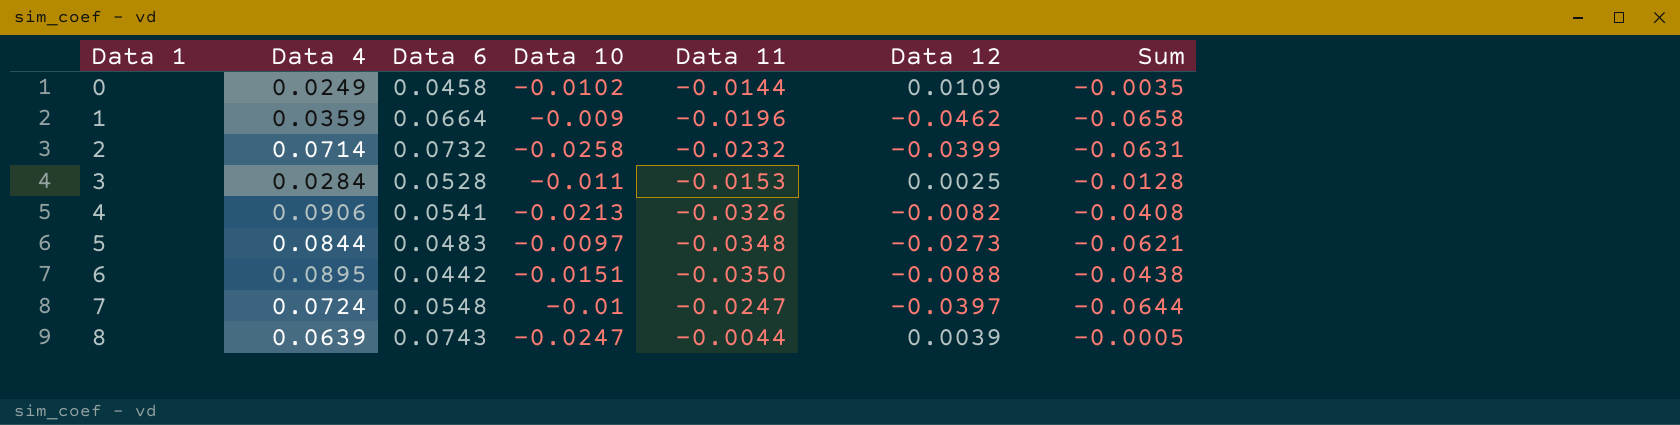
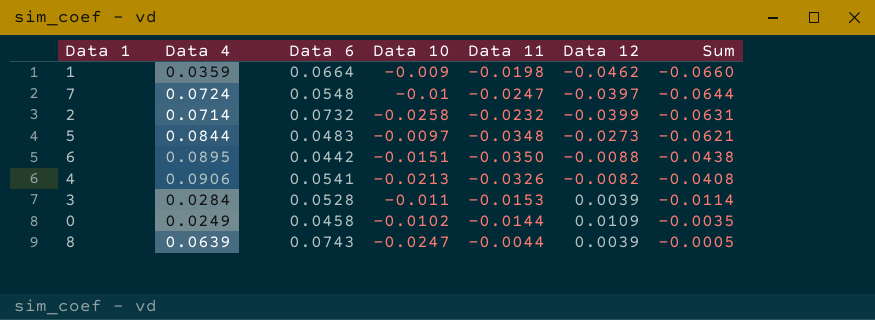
row order: Data 1 ascending -> Sum ascending
1 | Data 11: -0.0196 -> -0.0198
1 | Sum: -0.0658 -> -0.0660
3 | Data 12: 0.0025 -> 0.0039
3 | Sum: -0.0128 -> -0.0114

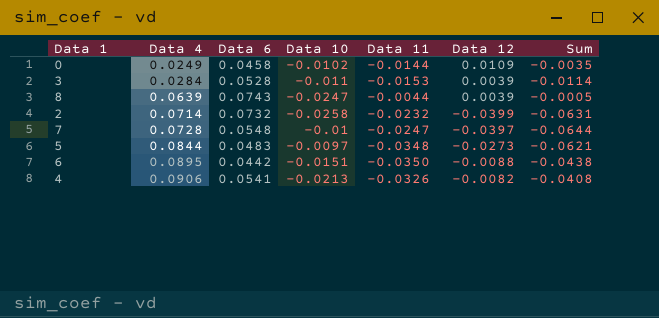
row order: Sum ascending -> Data 4 ascending
row 1: 0.0359 | 0.0664 | -0.009 | -0.0198 | -0.0462 | -0.0660 -> none
7 | Data 4: 0.0724 -> 0.0728

